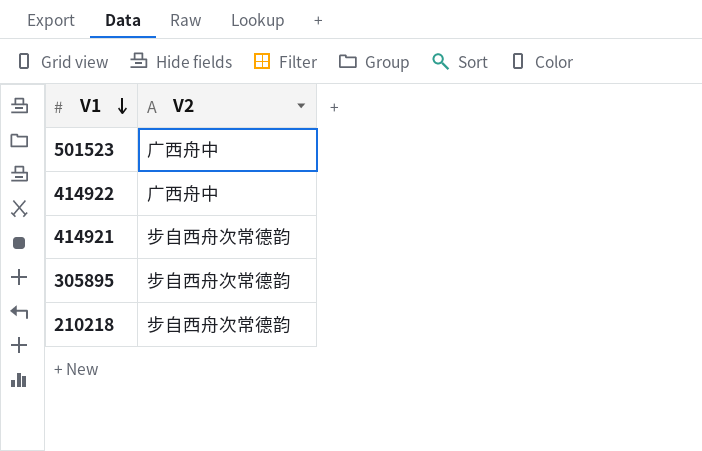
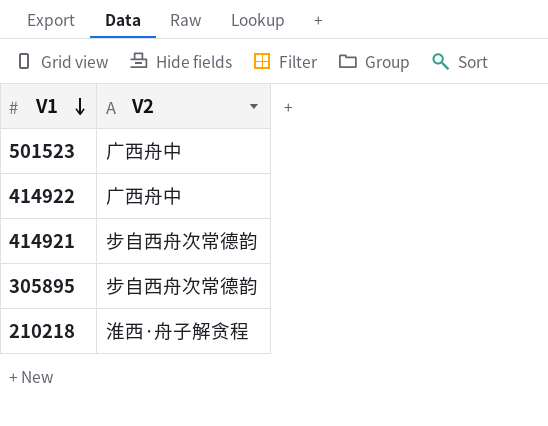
210218 | V2: 步自西舟次常德韵 -> 淮西·舟子解贪程

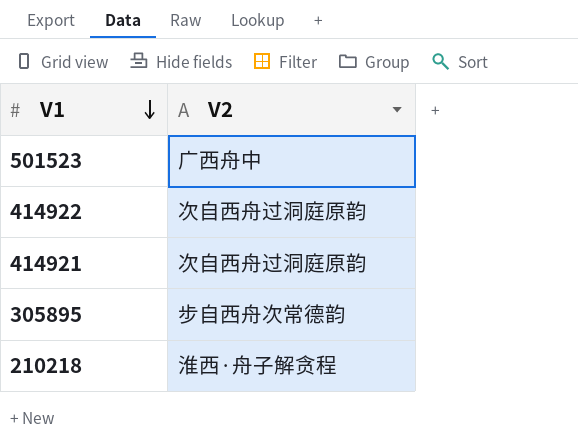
414922 | V2: 广西舟中 -> 次自西舟过洞庭原韵
414921 | V2: 步自西舟次常德韵 -> 次自西舟过洞庭原韵

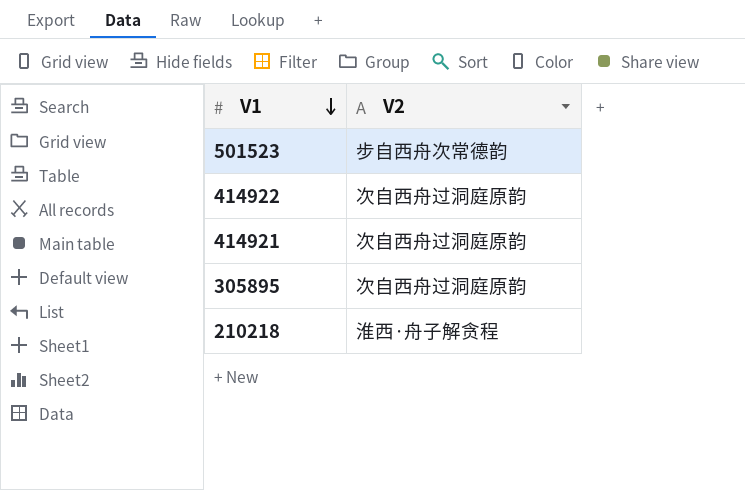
501523 | V2: 广西舟中 -> 步自西舟次常德韵
305895 | V2: 步自西舟次常德韵 -> 次自西舟过洞庭原韵

